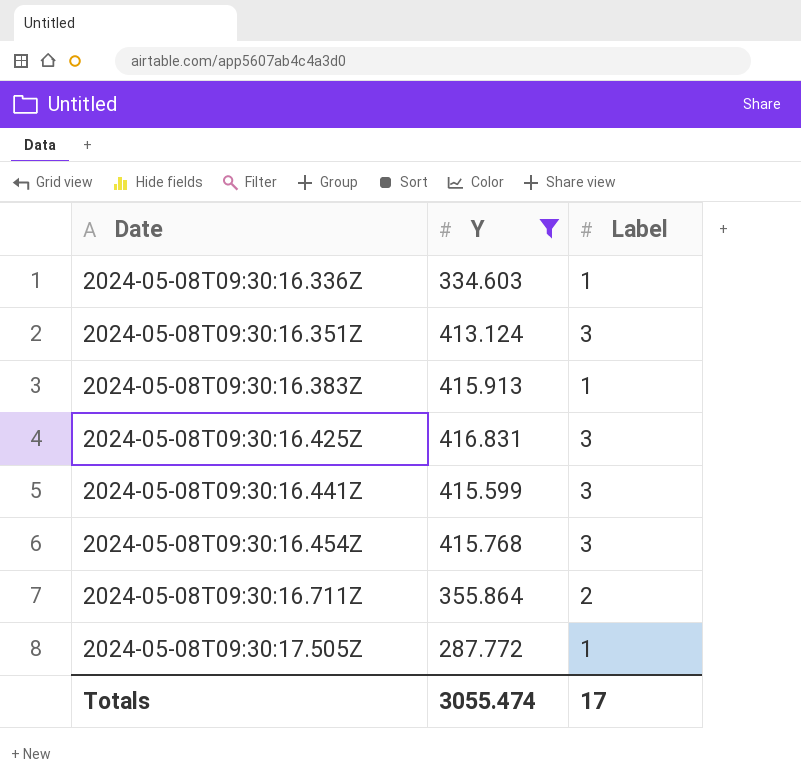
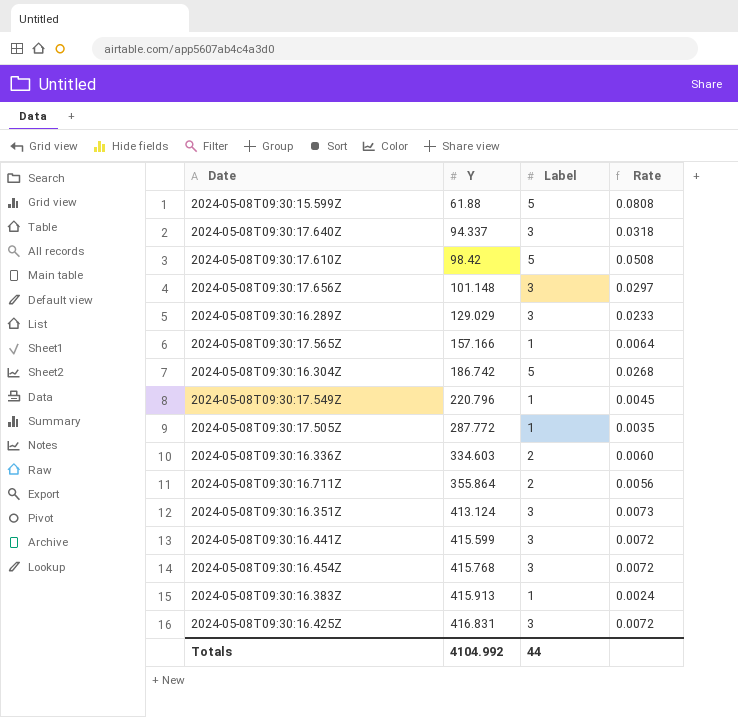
filter: Y >= 287.772 -> none
row order: Date ascending -> Y ascending
column Rate | formula: none -> [Label] / [Y]
2024-05-08T09:30:16.336Z | Label: 1 -> 2
Totals | Y: 3055.474 -> 4104.992
Totals | Label: 17 -> 44

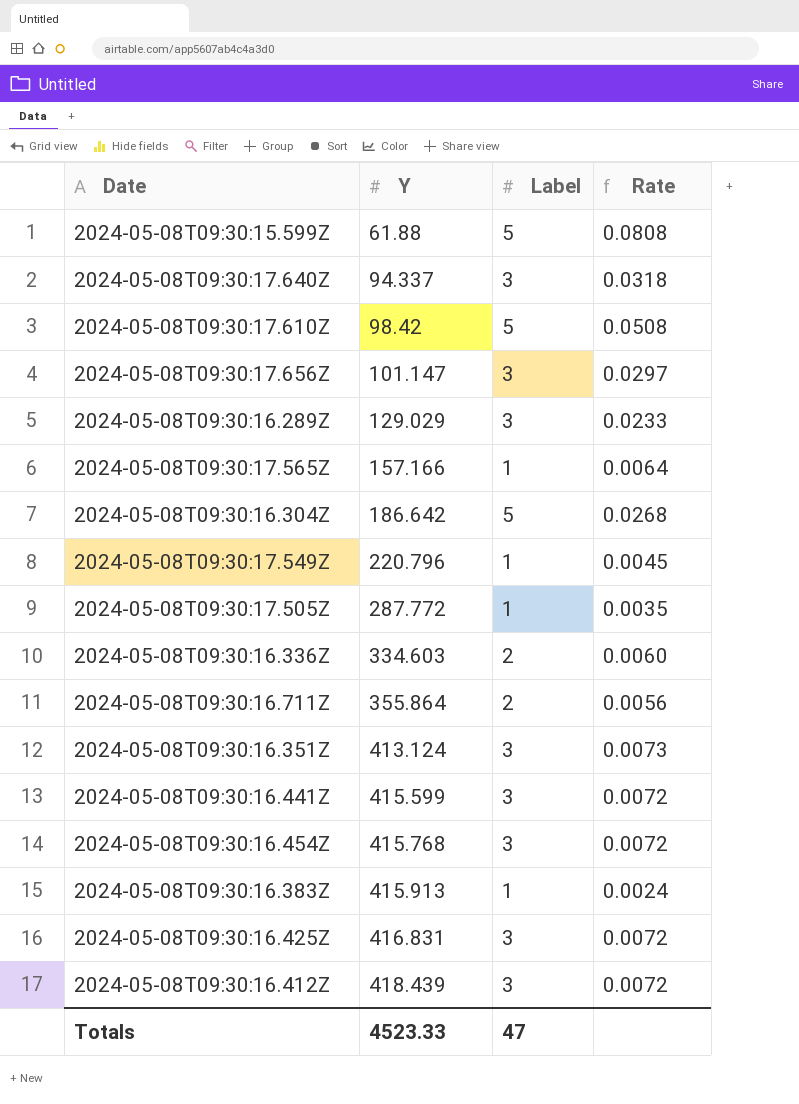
2024-05-08T09:30:17.656Z | Y: 101.148 -> 101.147
2024-05-08T09:30:16.304Z | Y: 186.742 -> 186.642
row 2024-05-08T09:30:16.412Z: none -> 418.439 | 3 | 0.0072
Totals | Y: 4104.992 -> 4523.33
Totals | Label: 44 -> 47

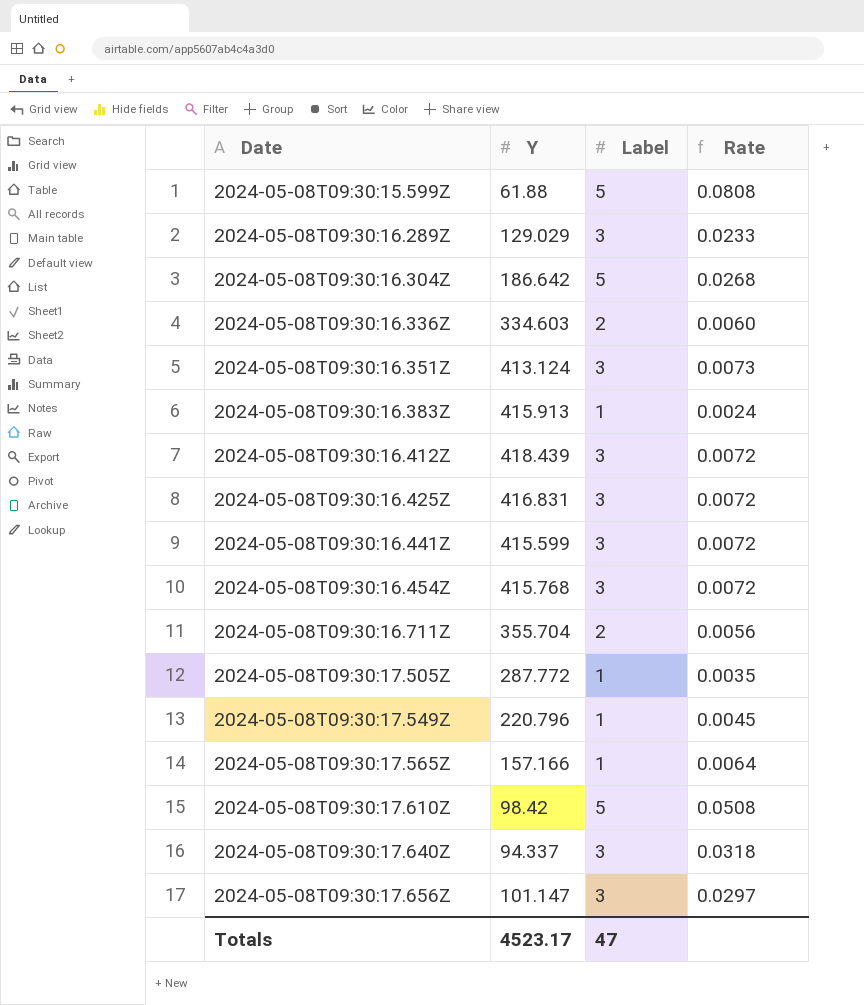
row order: Y ascending -> Date ascending
2024-05-08T09:30:16.711Z | Y: 355.864 -> 355.704
Totals | Y: 4523.33 -> 4523.17

